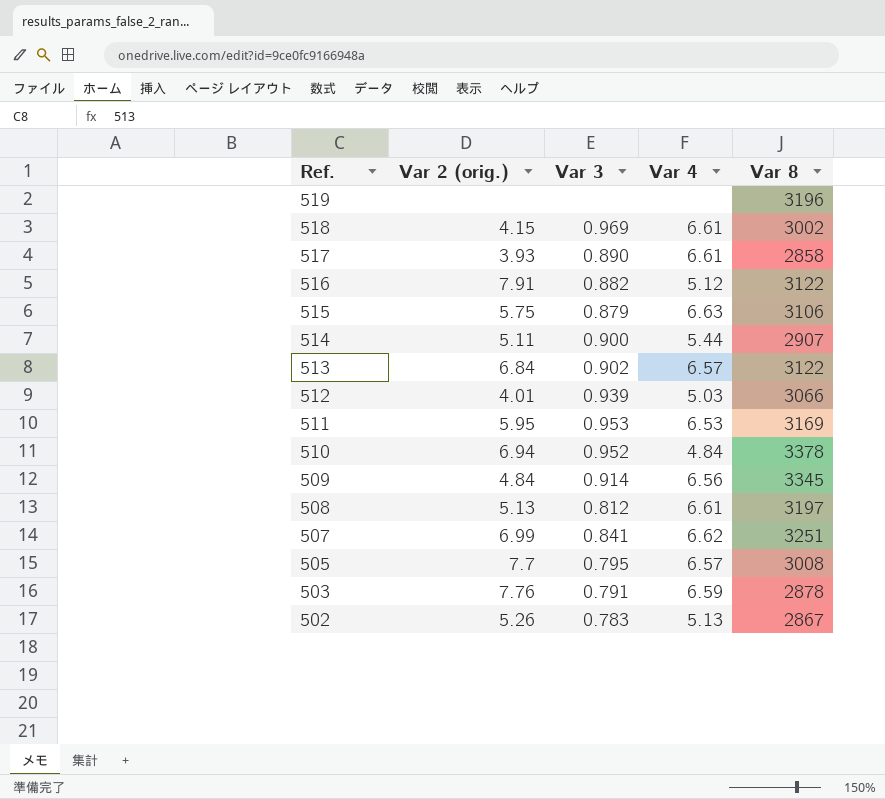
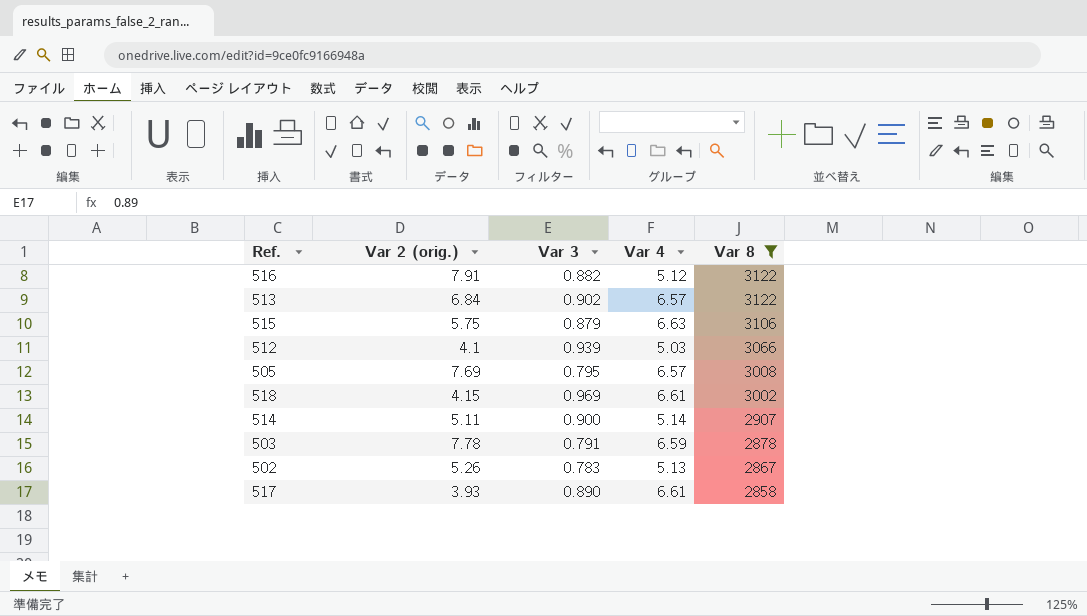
filter: none -> Var 8 <= 3122
row order: Ref. descending -> Var 8 descending
512 | Var 2 (orig.): 4.01 -> 4.1
505 | Var 2 (orig.): 7.7 -> 7.69
514 | Var 4: 5.44 -> 5.14
503 | Var 2 (orig.): 7.76 -> 7.78

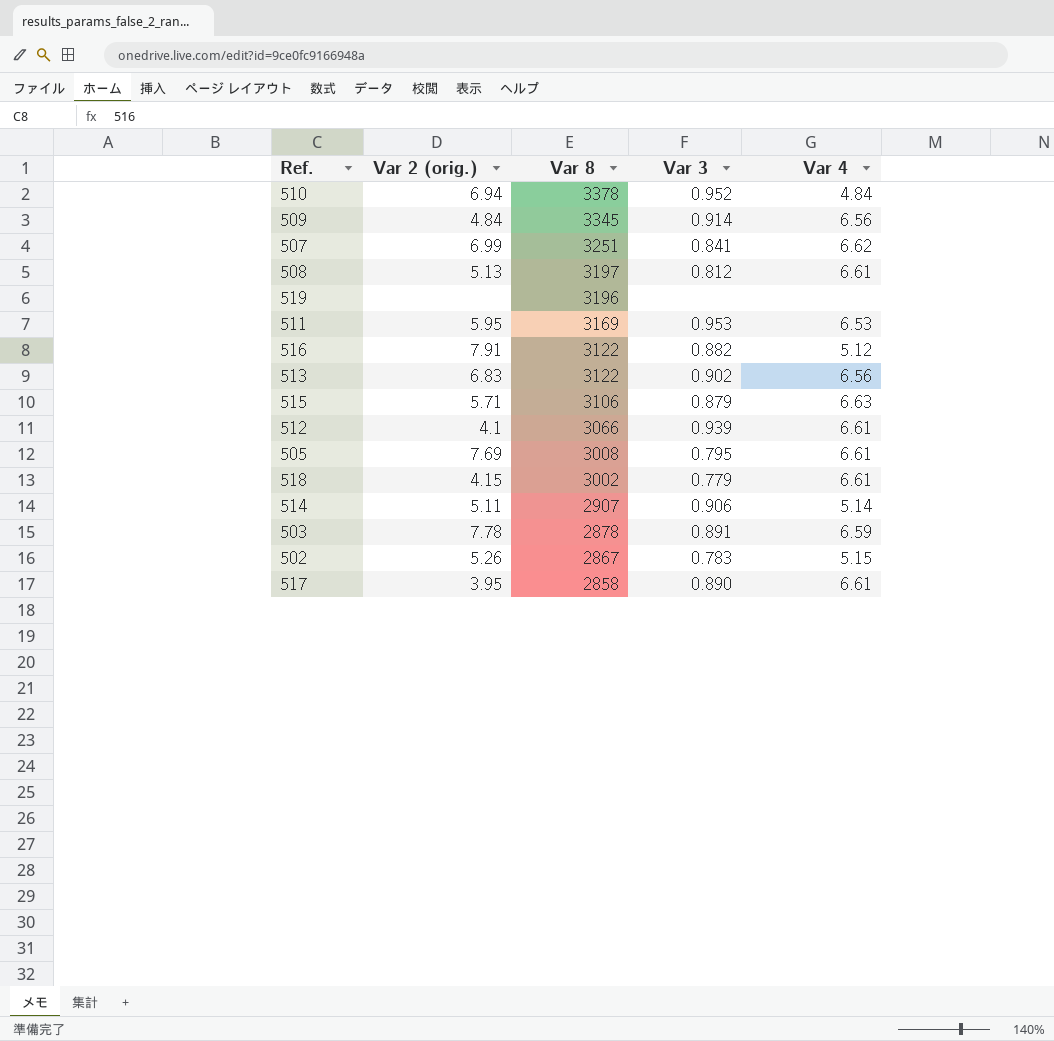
filter: Var 8 <= 3122 -> none
column Var 8 | position: 5 -> 3
513 | Var 2 (orig.): 6.84 -> 6.83
513 | Var 4: 6.57 -> 6.56
515 | Var 2 (orig.): 5.75 -> 5.71
512 | Var 4: 5.03 -> 6.61
505 | Var 4: 6.57 -> 6.61
518 | Var 3: 0.969 -> 0.779
514 | Var 3: 0.900 -> 0.906
503 | Var 3: 0.791 -> 0.891
502 | Var 4: 5.13 -> 5.15
517 | Var 2 (orig.): 3.93 -> 3.95

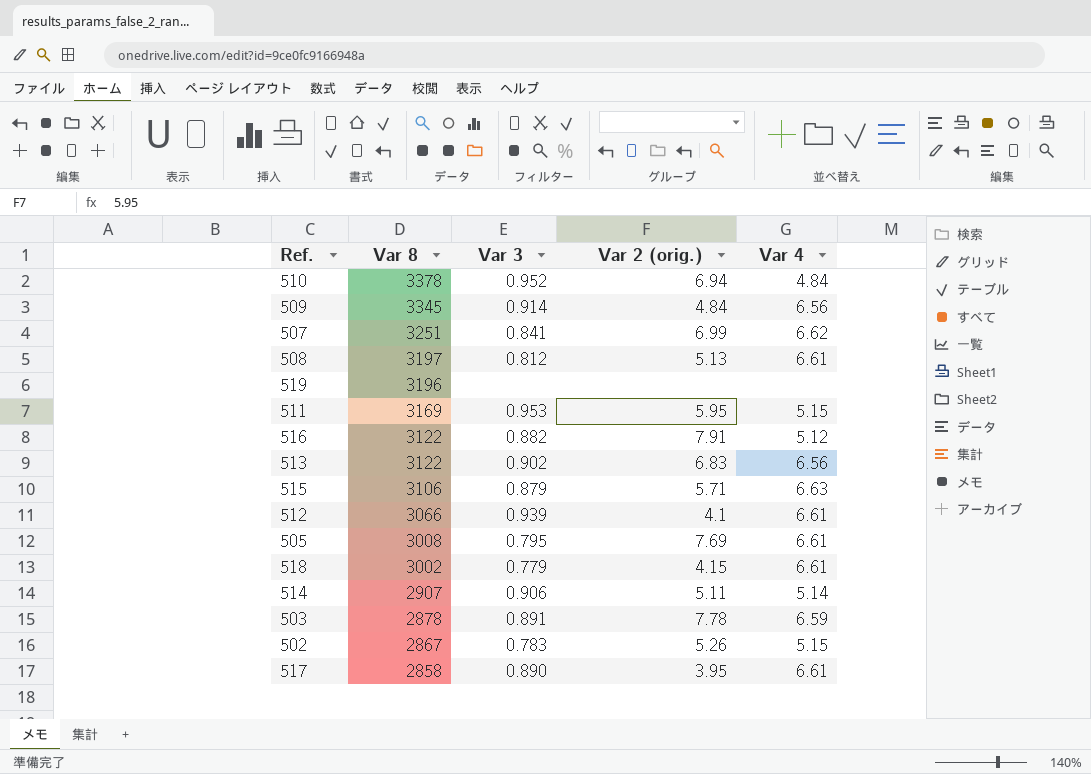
column Var 2 (orig.) | position: 2 -> 4
511 | Var 4: 6.53 -> 5.15

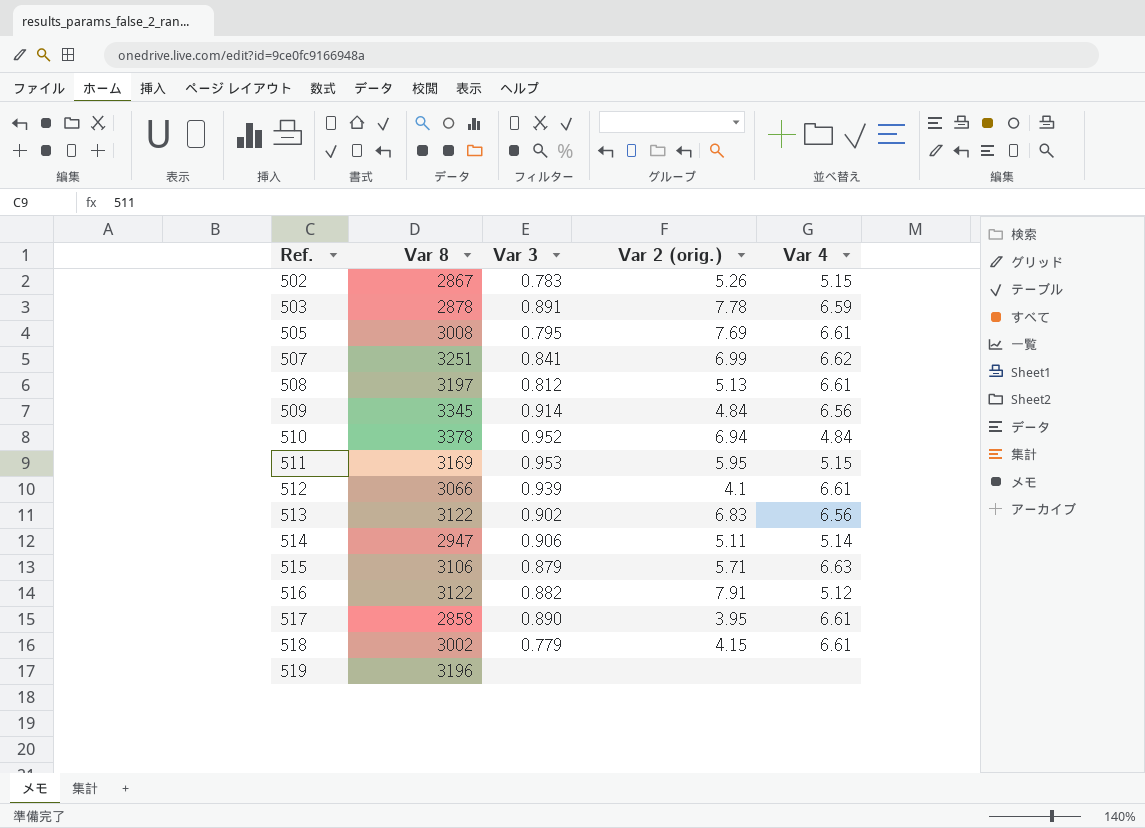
row order: Var 8 descending -> Ref. ascending
514 | Var 8: 2907 -> 2947

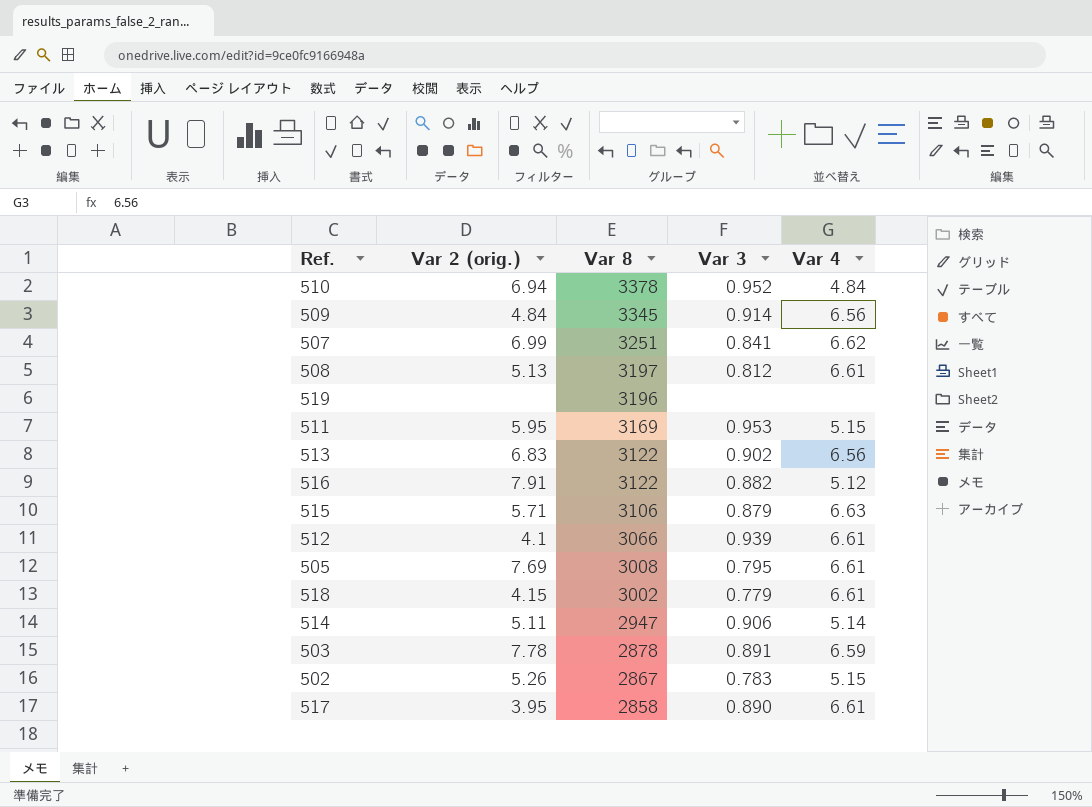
row order: Ref. ascending -> Var 8 descending
column Var 2 (orig.) | position: 4 -> 2

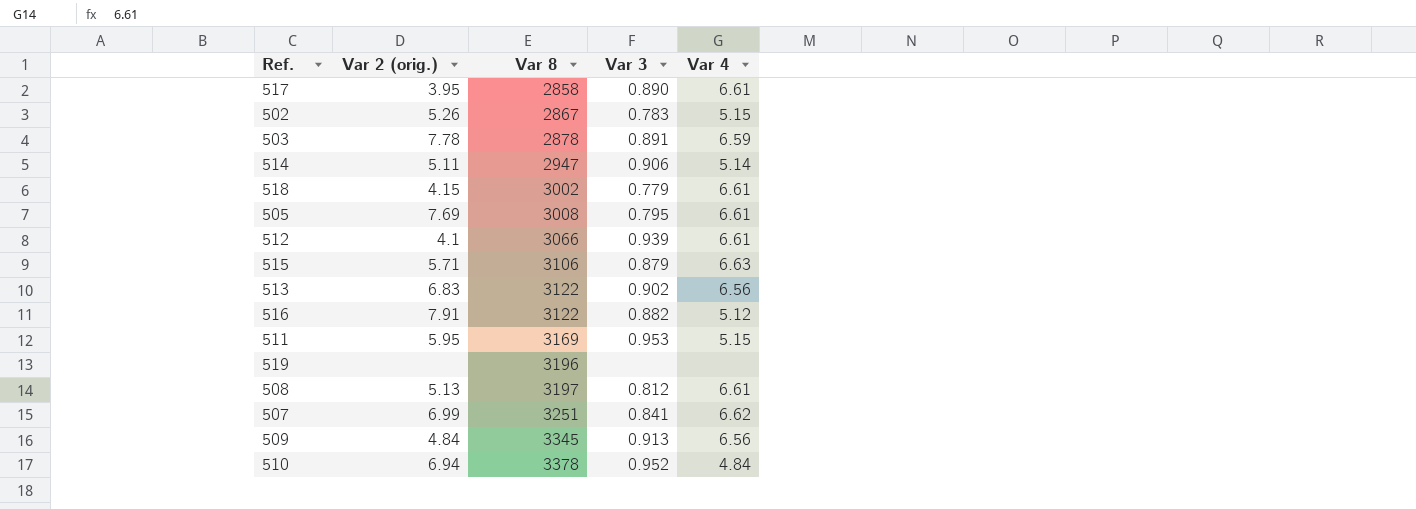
row order: Var 8 descending -> Var 8 ascending
509 | Var 3: 0.914 -> 0.913

